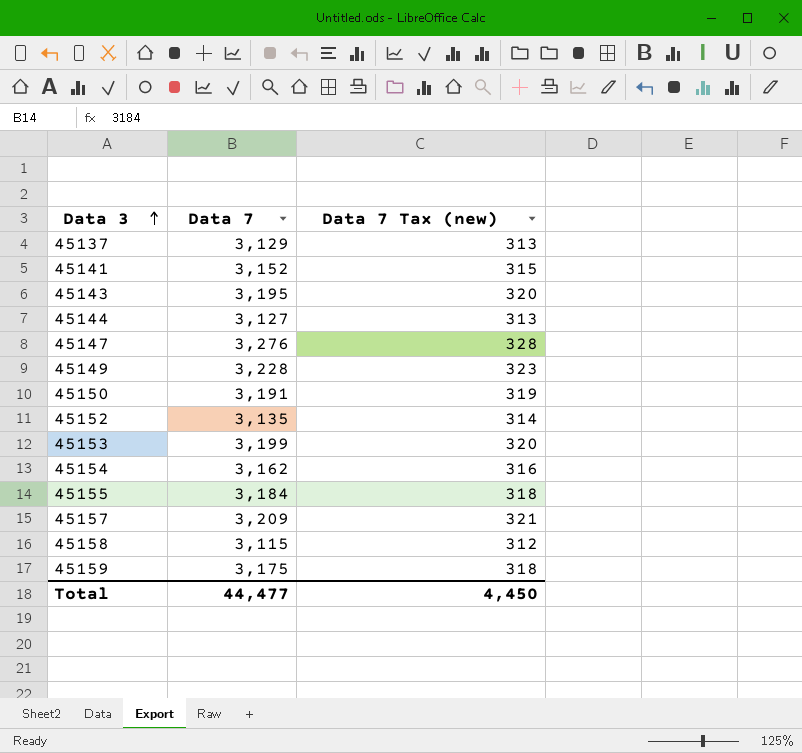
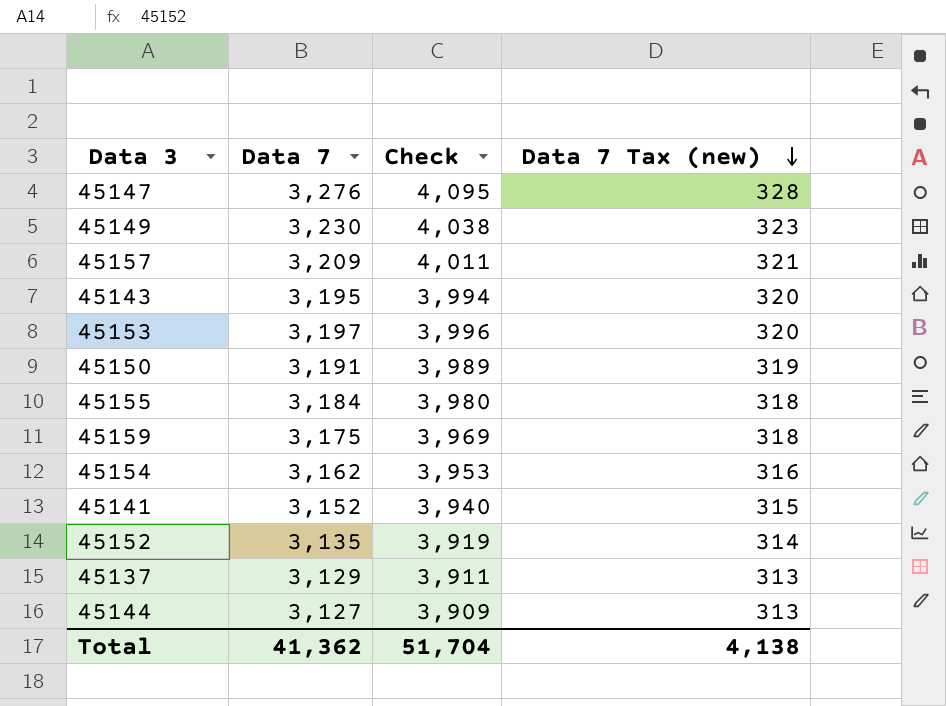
row order: Data 3 ascending -> Data 7 Tax (new) descending
column Check | formula: none -> [Data 7] * 1.25
row 45158: 3,115 | 312 -> none
45149 | Data 7: 3,228 -> 3,230
45153 | Data 7: 3,199 -> 3,197
Total | Data 7: 44,477 -> 41,362
Total | Data 7 Tax (new): 4,450 -> 4,138

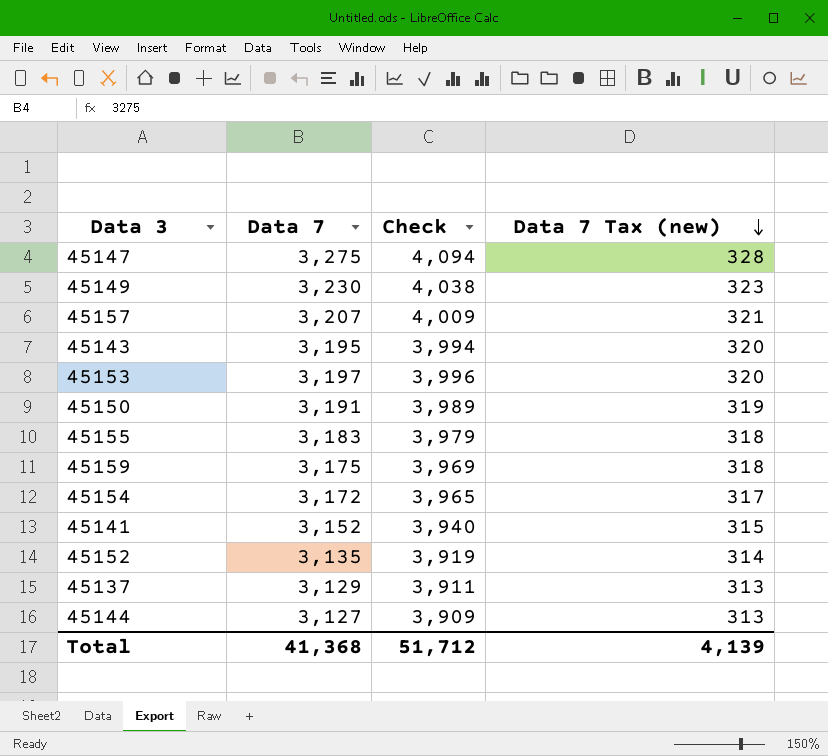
45147 | Data 7: 3,276 -> 3,275
45147 | Check: 4,095 -> 4,094
45157 | Data 7: 3,209 -> 3,207
45157 | Check: 4,011 -> 4,009
45155 | Data 7: 3,184 -> 3,183
45155 | Check: 3,980 -> 3,979
45154 | Data 7: 3,162 -> 3,172
45154 | Check: 3,953 -> 3,965
45154 | Data 7 Tax (new): 316 -> 317
Total | Data 7: 41,362 -> 41,368
Total | Check: 51,704 -> 51,712
Total | Data 7 Tax (new): 4,138 -> 4,139

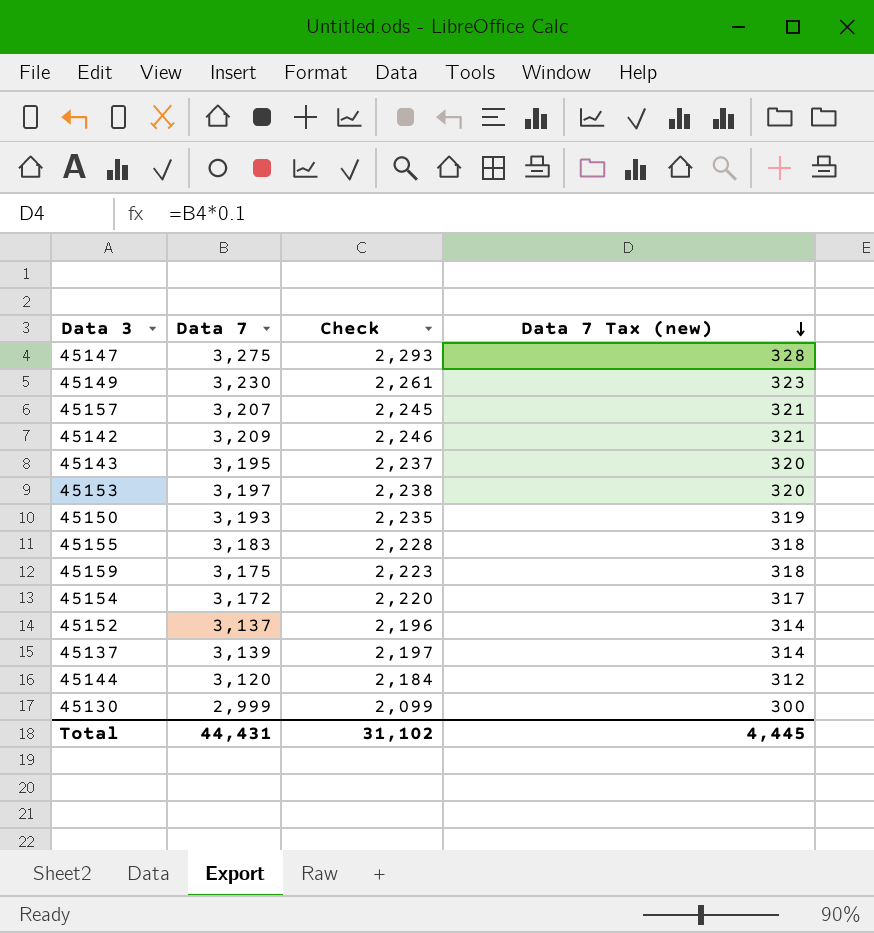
column Check | formula: [Data 7] * 1.25 -> [Data 7] * 0.7
row 45141: 3,152 | 3,940 | 315 -> none
row 45142: none -> 3,209 | 2,246 | 321
45150 | Data 7: 3,191 -> 3,193
45152 | Data 7: 3,135 -> 3,137
45137 | Data 7: 3,129 -> 3,139
45137 | Data 7 Tax (new): 313 -> 314
45144 | Data 7: 3,127 -> 3,120
45144 | Data 7 Tax (new): 313 -> 312
row 45130: none -> 2,999 | 2,099 | 300
Total | Data 7: 41,368 -> 44,431
Total | Check: 51,712 -> 31,102
Total | Data 7 Tax (new): 4,139 -> 4,445

